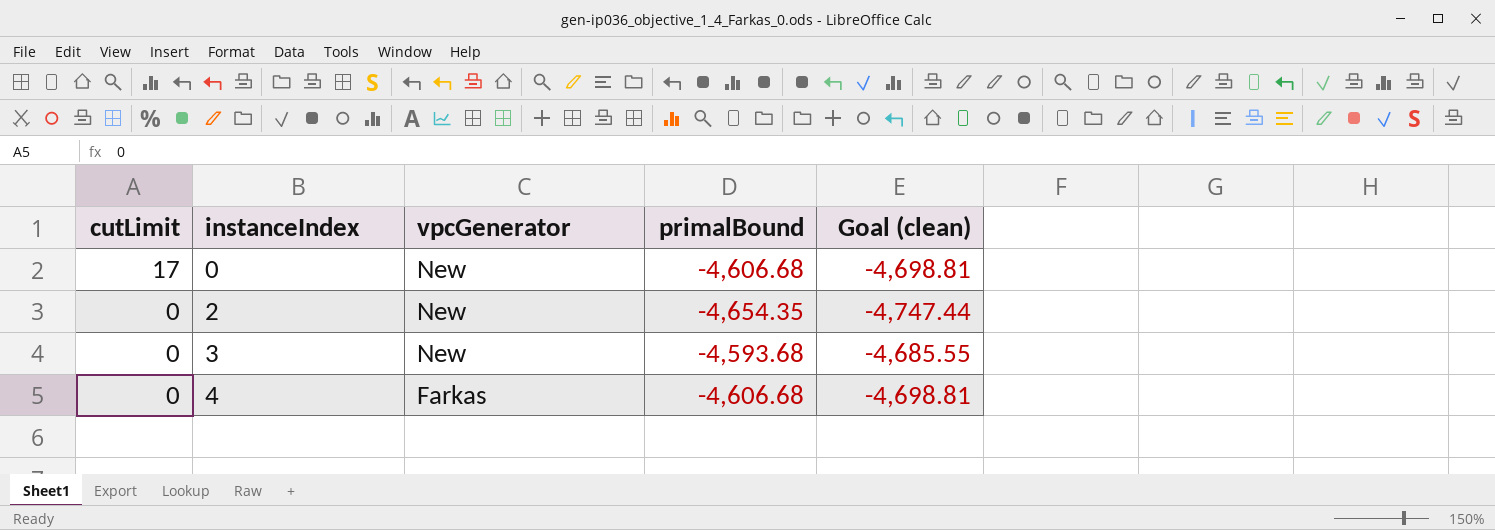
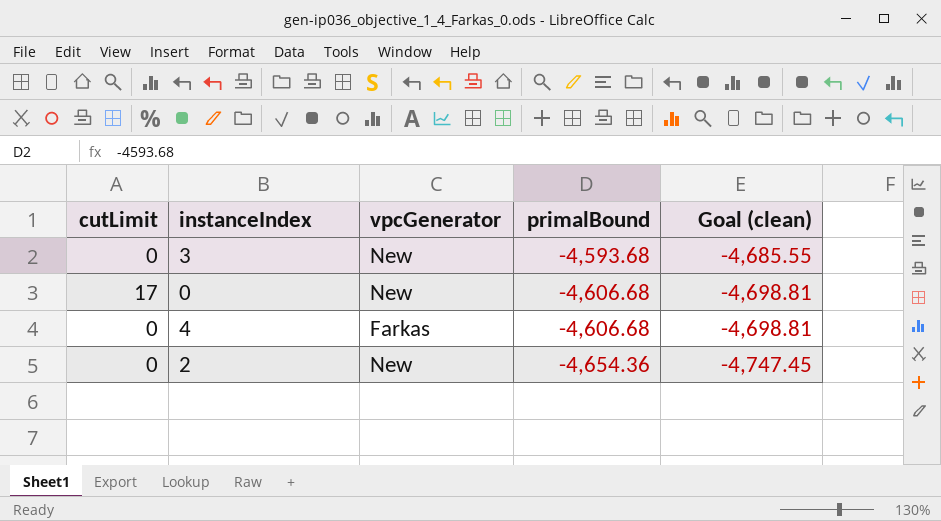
row order: cutLimit descending -> primalBound descending
2 | primalBound: -4,654.35 -> -4,654.36
2 | Goal (clean): -4,747.44 -> -4,747.45

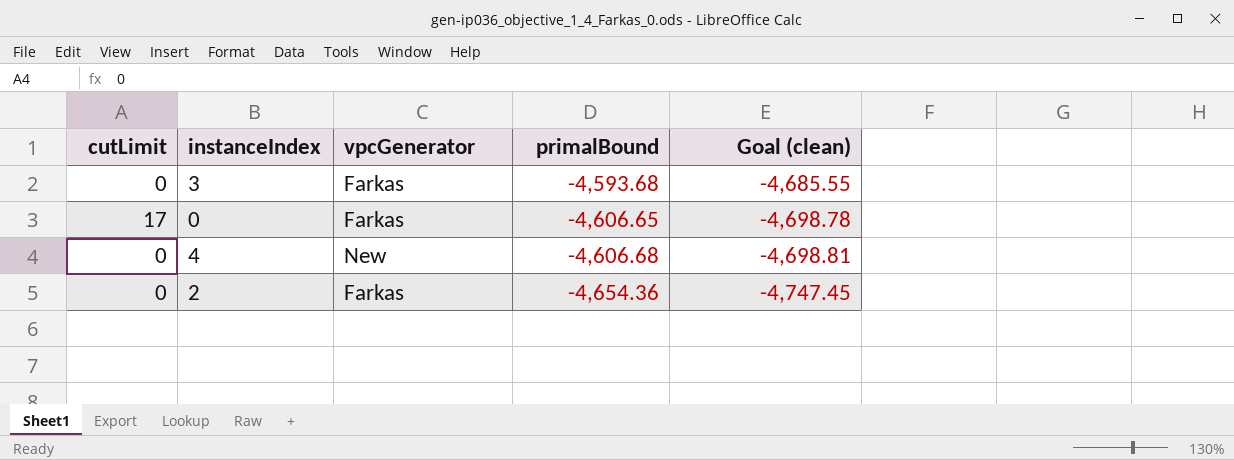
3 | vpcGenerator: New -> Farkas
0 | vpcGenerator: New -> Farkas
0 | primalBound: -4,606.68 -> -4,606.65
0 | Goal (clean): -4,698.81 -> -4,698.78
4 | vpcGenerator: Farkas -> New
2 | vpcGenerator: New -> Farkas

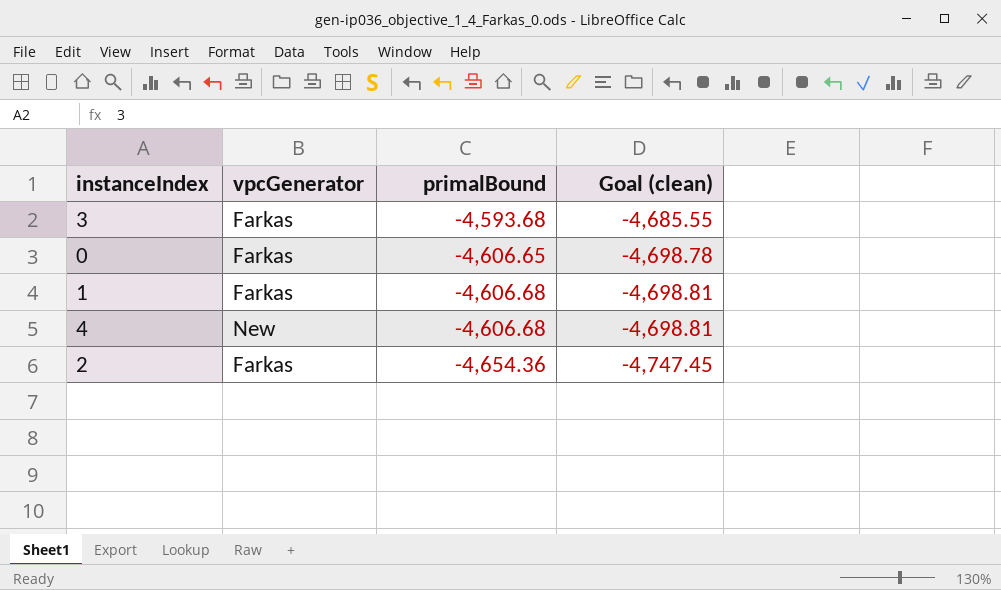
column cutLimit | position: 1 -> none
row 1: none -> Farkas | -4,606.68 | -4,698.81

